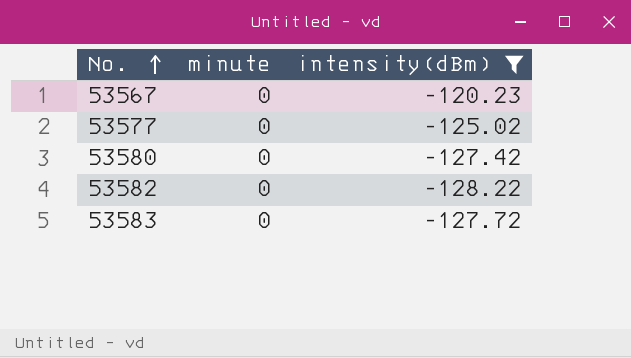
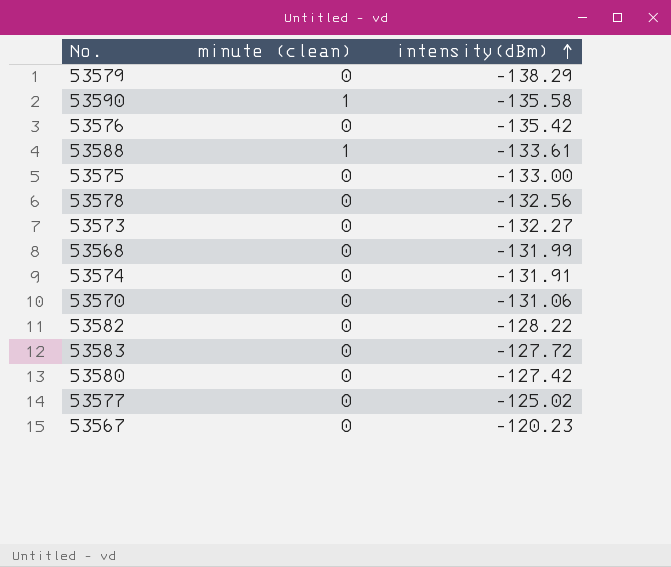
filter: intensity(dBm) >= -128.22 -> none
row order: No. ascending -> intensity(dBm) ascending
column name: minute -> minute (clean)

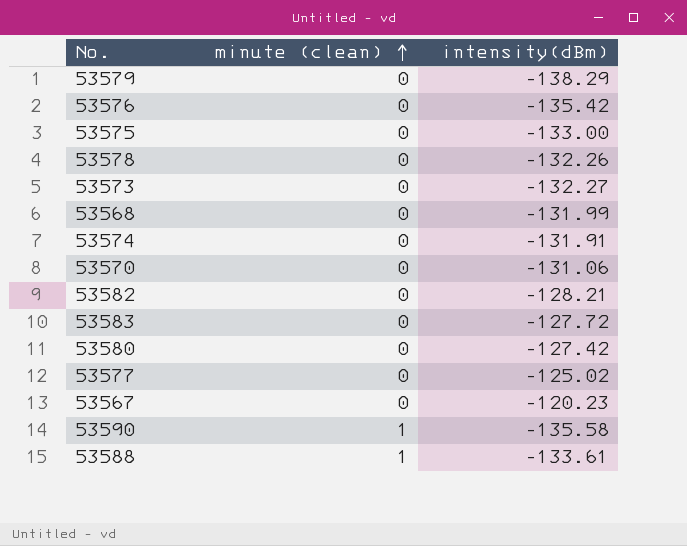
row order: intensity(dBm) ascending -> minute (clean) ascending
53578 | intensity(dBm): -132.56 -> -132.26
53582 | intensity(dBm): -128.22 -> -128.21

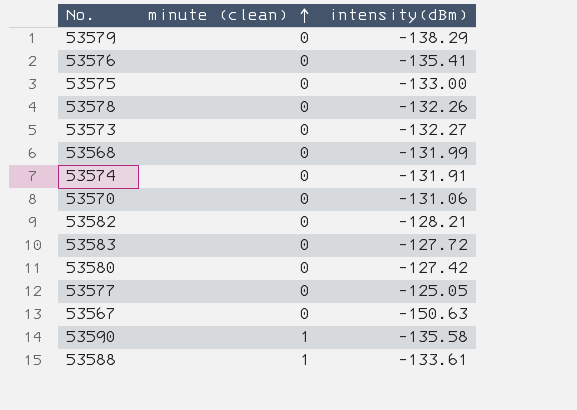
53576 | intensity(dBm): -135.42 -> -135.41
53577 | intensity(dBm): -125.02 -> -125.05
53567 | intensity(dBm): -120.23 -> -150.63

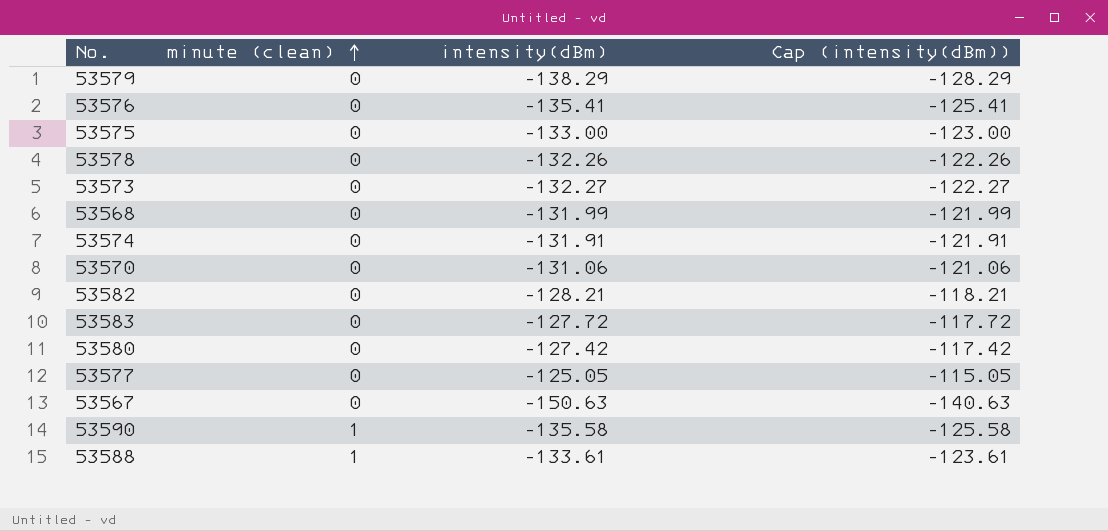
column Cap (intensity(dBm)) | formula: none -> [intensity(dBm)] + 10

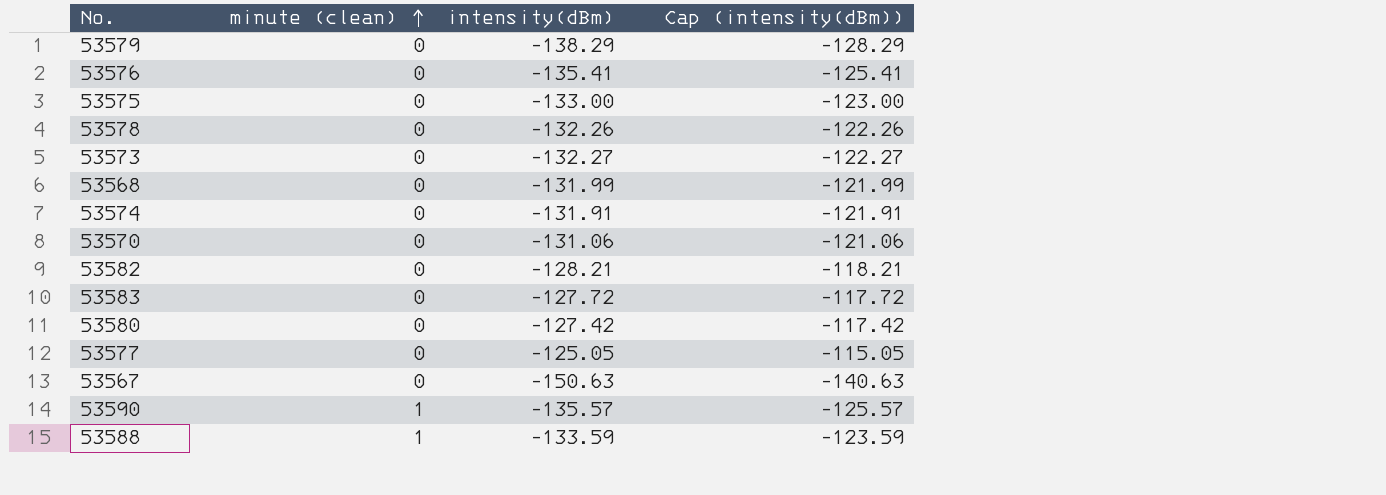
53590 | intensity(dBm): -135.58 -> -135.57
53590 | Cap (intensity(dBm)): -125.58 -> -125.57
53588 | intensity(dBm): -133.61 -> -133.59
53588 | Cap (intensity(dBm)): -123.61 -> -123.59

